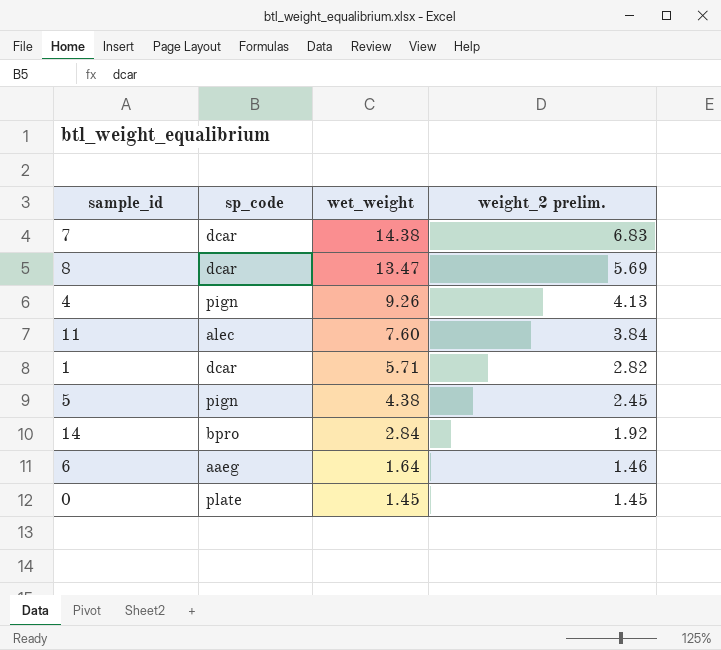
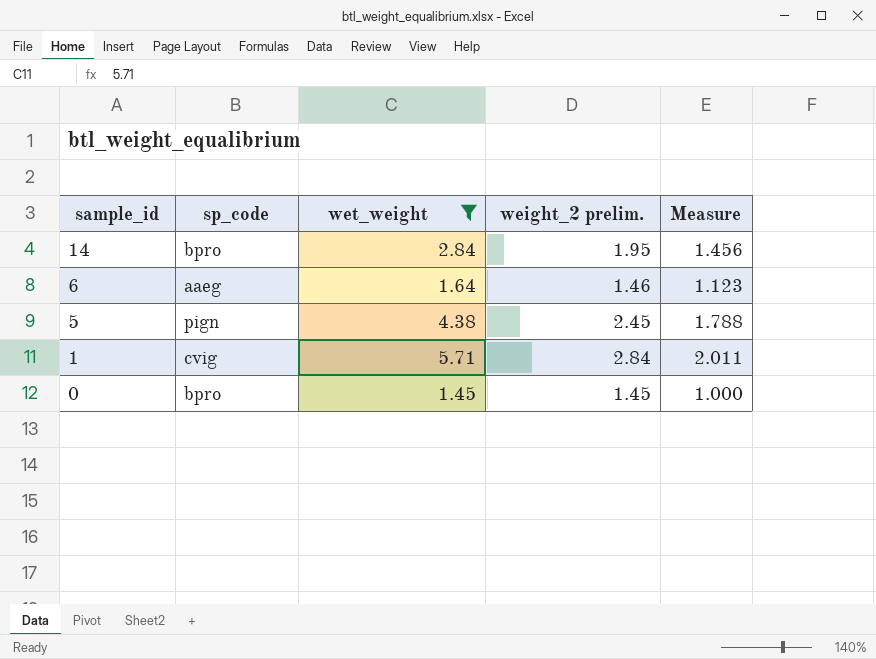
filter: none -> wet_weight <= 5.71
row order: wet_weight descending -> sample_id descending
column Measure | formula: none -> [wet_weight] / [weight_2 prelim.]
14 | weight_2 prelim.: 1.92 -> 1.95
1 | sp_code: dcar -> cvig
1 | weight_2 prelim.: 2.82 -> 2.84
0 | sp_code: plate -> bpro

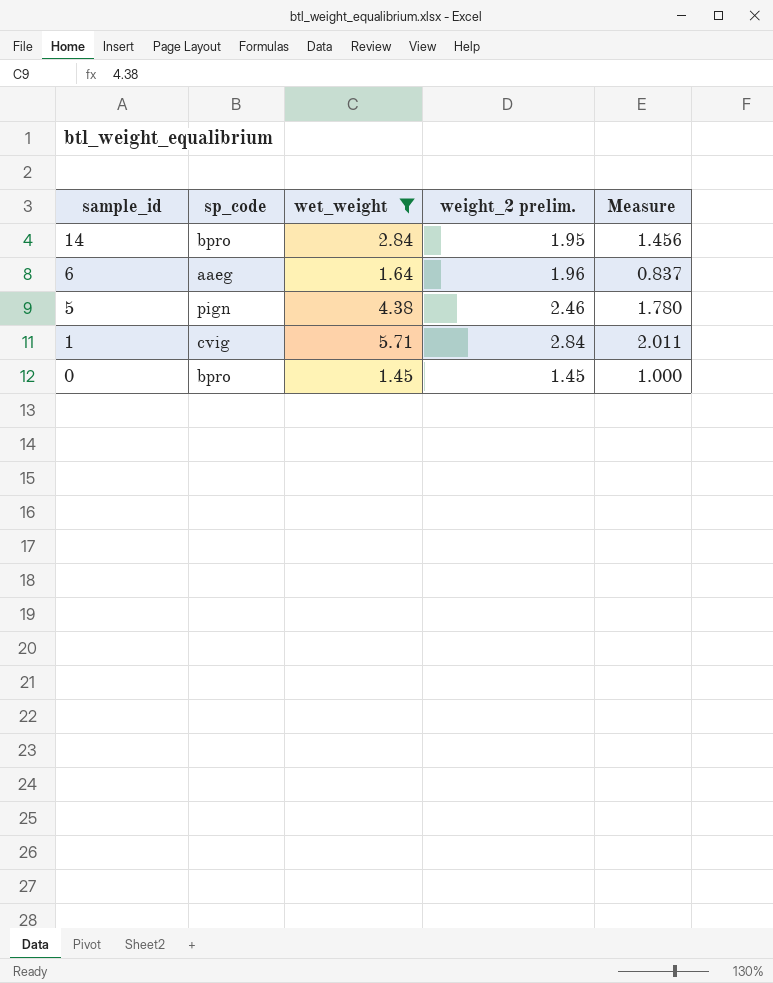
6 | weight_2 prelim.: 1.46 -> 1.96
6 | Measure: 1.123 -> 0.837
5 | weight_2 prelim.: 2.45 -> 2.46
5 | Measure: 1.788 -> 1.780

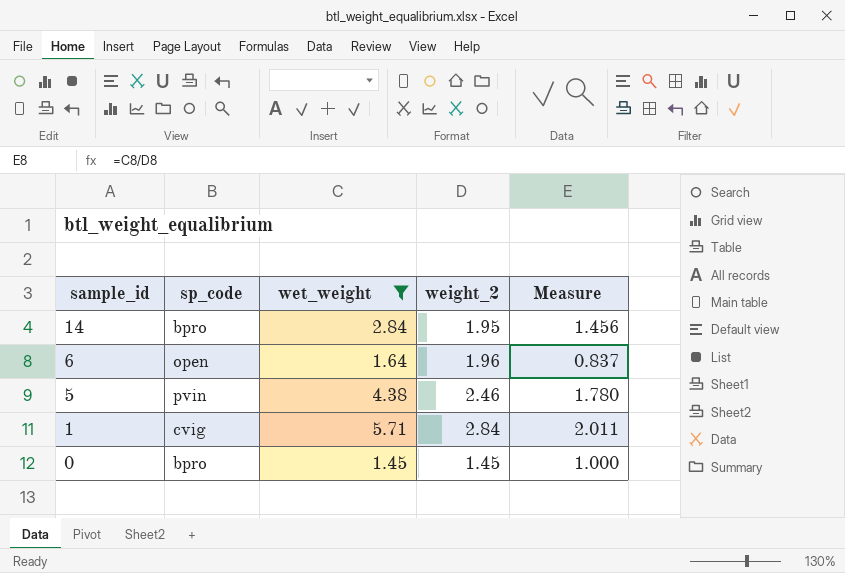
column name: weight_2 prelim. -> weight_2
6 | sp_code: aaeg -> open
5 | sp_code: pign -> pvin

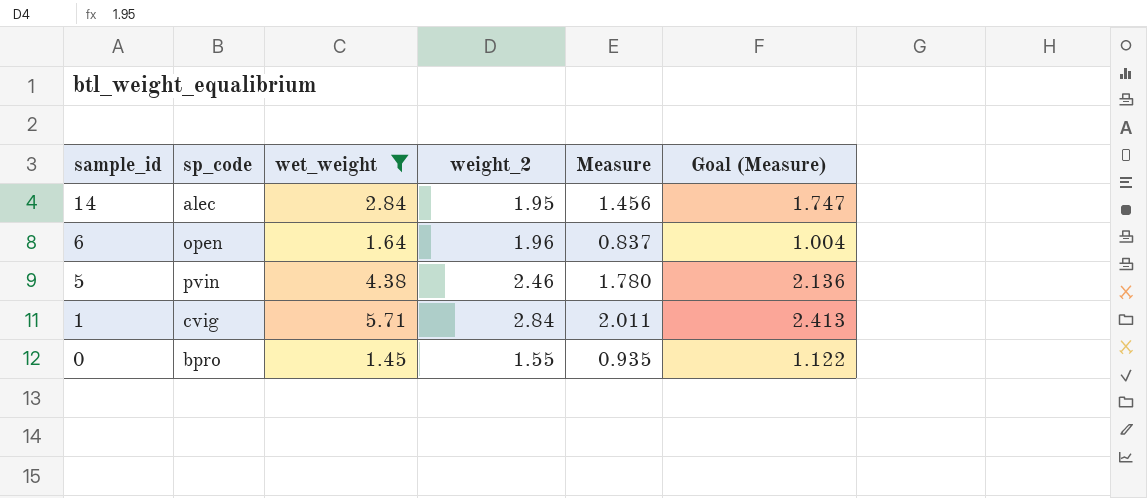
column Goal (Measure) | formula: none -> [Measure] * 1.2
14 | sp_code: bpro -> alec
0 | weight_2: 1.45 -> 1.55
0 | Measure: 1.000 -> 0.935

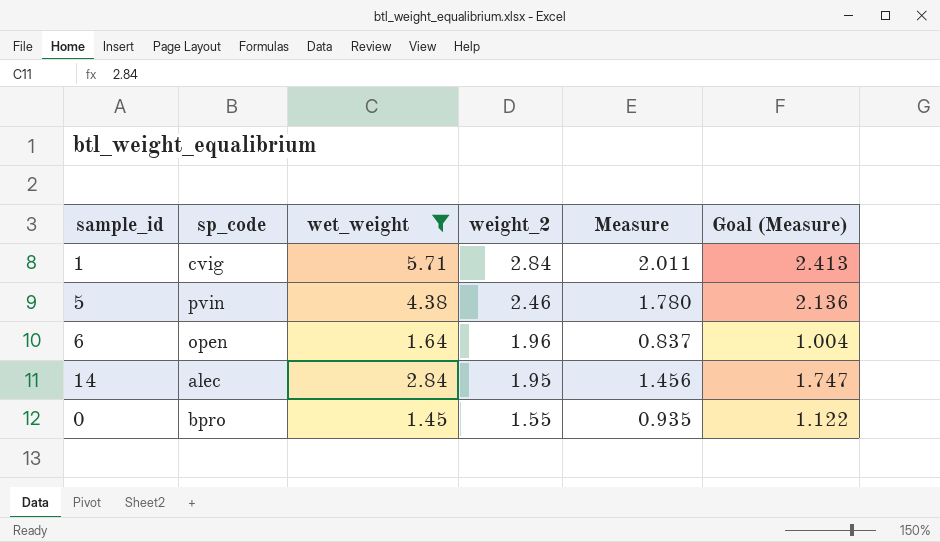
row order: sample_id descending -> weight_2 descending

